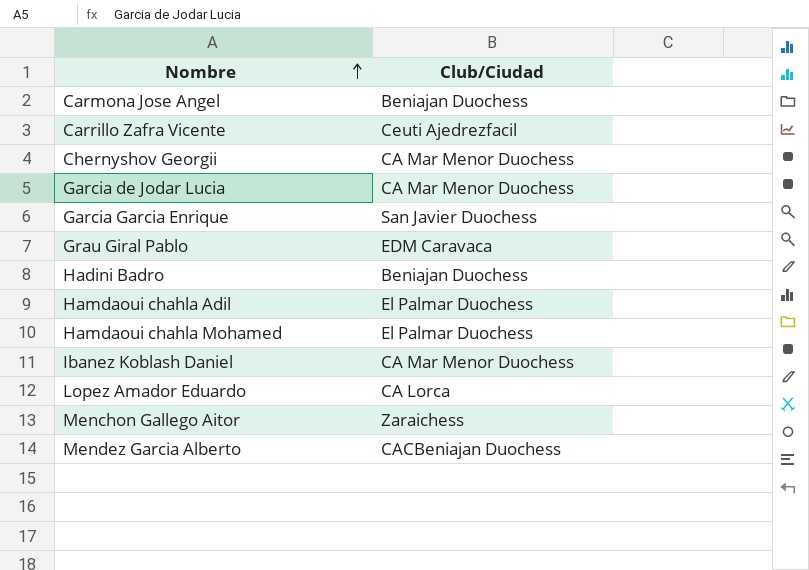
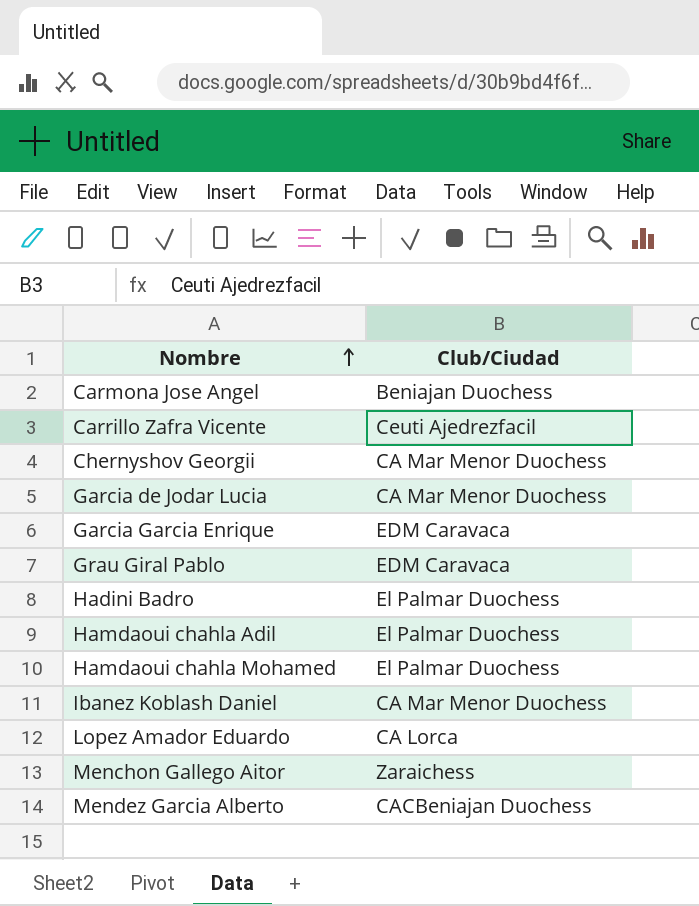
Garcia Garcia Enrique | Club/Ciudad: San Javier Duochess -> EDM Caravaca
Hadini Badro | Club/Ciudad: Beniajan Duochess -> El Palmar Duochess

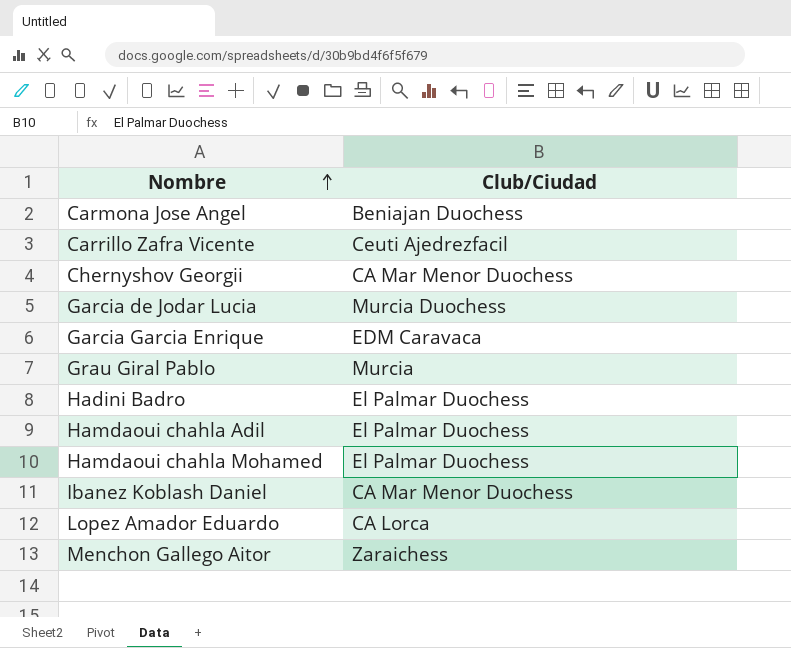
row Mendez Garcia Alberto: CACBeniajan Duochess -> none
Garcia de Jodar Lucia | Club/Ciudad: CA Mar Menor Duochess -> Murcia Duochess
Grau Giral Pablo | Club/Ciudad: EDM Caravaca -> Murcia

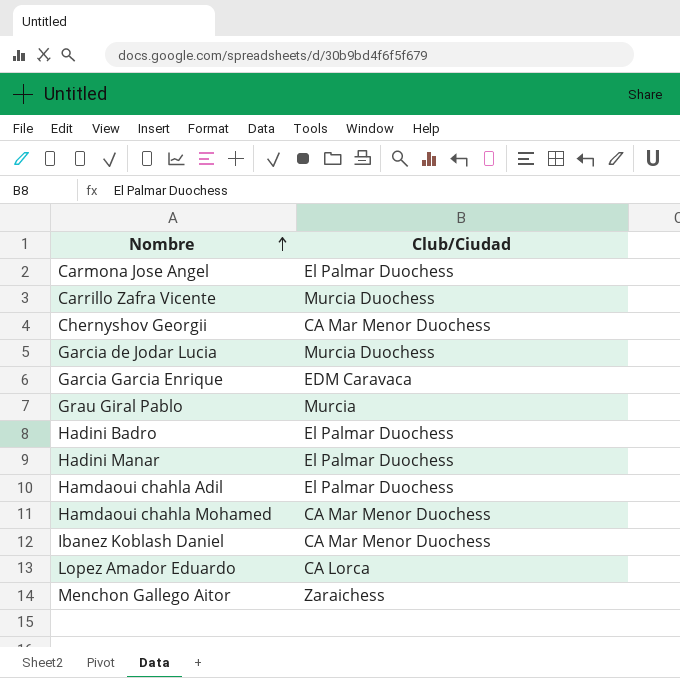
Carmona Jose Angel | Club/Ciudad: Beniajan Duochess -> El Palmar Duochess
Carrillo Zafra Vicente | Club/Ciudad: Ceuti Ajedrezfacil -> Murcia Duochess
row Hadini Manar: none -> El Palmar Duochess
Hamdaoui chahla Mohamed | Club/Ciudad: El Palmar Duochess -> CA Mar Menor Duochess

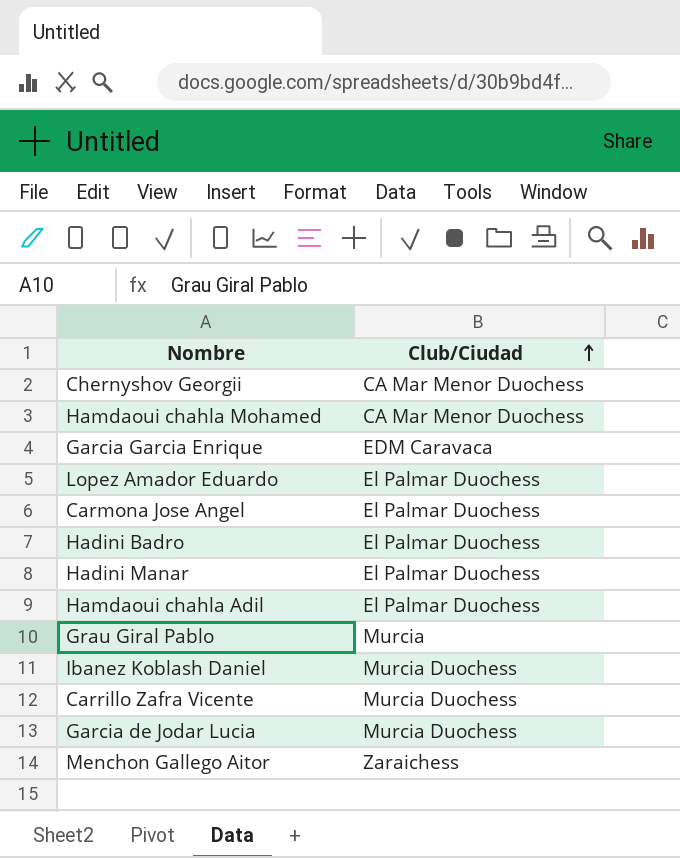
row order: Nombre ascending -> Club/Ciudad ascending
Lopez Amador Eduardo | Club/Ciudad: CA Lorca -> El Palmar Duochess
Ibanez Koblash Daniel | Club/Ciudad: CA Mar Menor Duochess -> Murcia Duochess

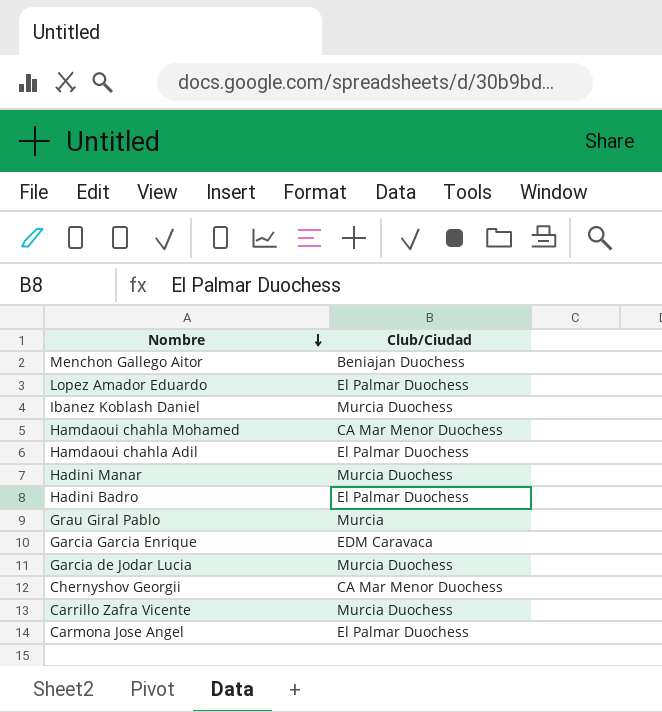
row order: Club/Ciudad ascending -> Nombre descending
Menchon Gallego Aitor | Club/Ciudad: Zaraichess -> Beniajan Duochess
Hadini Manar | Club/Ciudad: El Palmar Duochess -> Murcia Duochess

